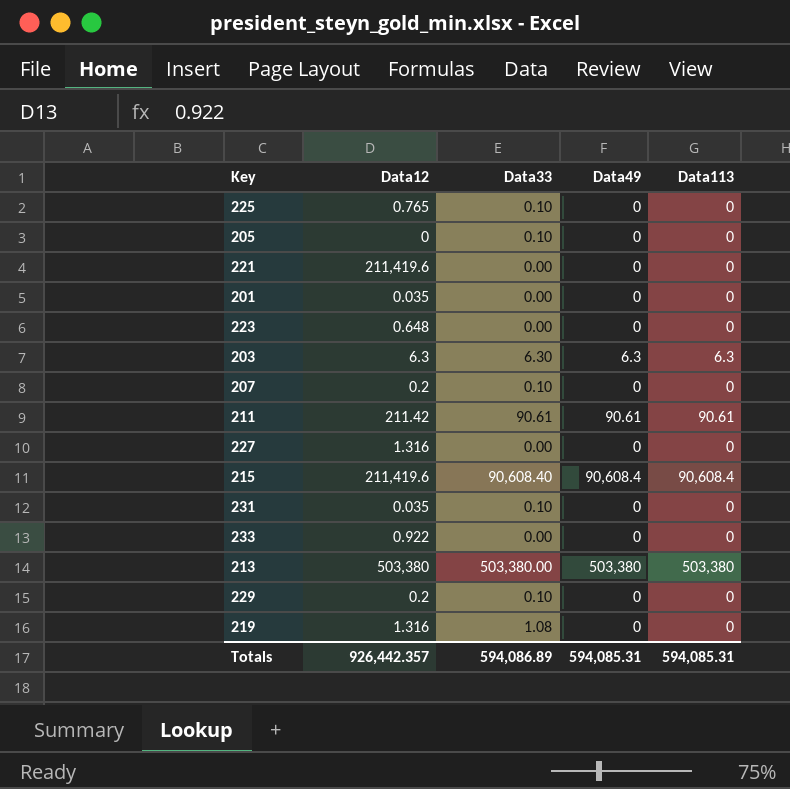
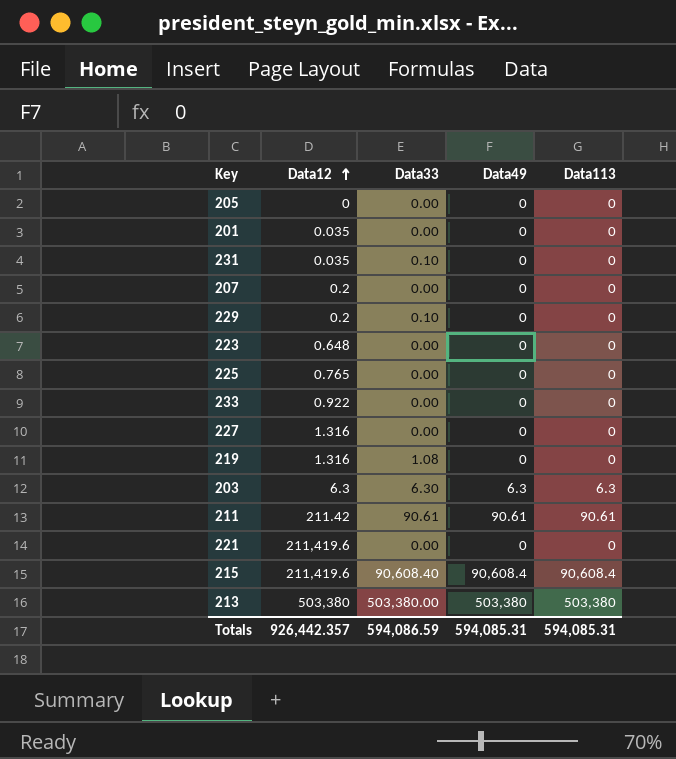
row order: none -> Data12 ascending
205 | Data33: 0.10 -> 0.00
207 | Data33: 0.10 -> 0.00
225 | Data33: 0.10 -> 0.00
Totals | Data33: 594,086.89 -> 594,086.59

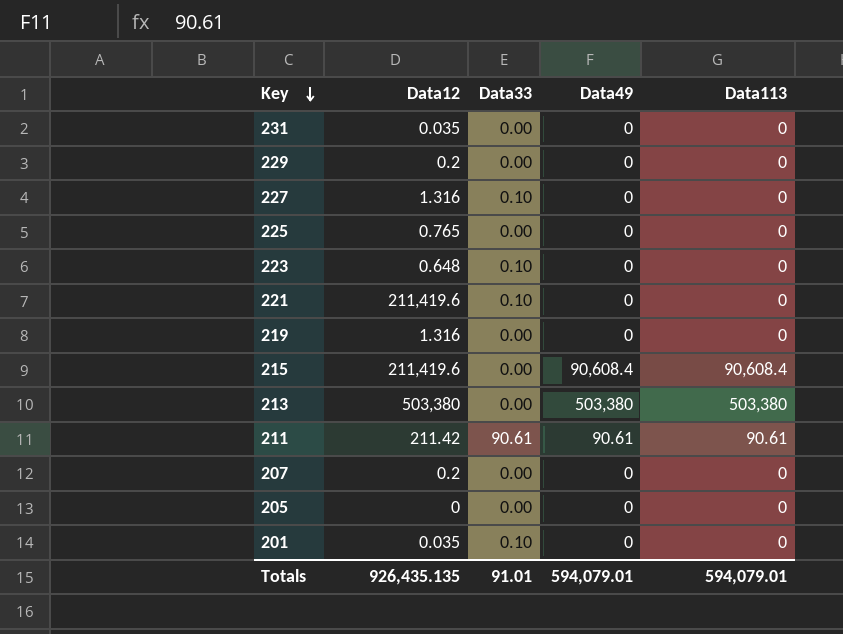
row order: Data12 ascending -> Key descending
row 233: 0.922 | 0.00 | 0 | 0 -> none
row 203: 6.3 | 6.30 | 6.3 | 6.3 -> none
231 | Data33: 0.10 -> 0.00
229 | Data33: 0.10 -> 0.00
227 | Data33: 0.00 -> 0.10
223 | Data33: 0.00 -> 0.10
221 | Data33: 0.00 -> 0.10
219 | Data33: 1.08 -> 0.00
215 | Data33: 90,608.40 -> 0.00
213 | Data33: 503,380.00 -> 0.00
201 | Data33: 0.00 -> 0.10
Totals | Data12: 926,442.357 -> 926,435.135
Totals | Data33: 594,086.59 -> 91.01
Totals | Data49: 594,085.31 -> 594,079.01
Totals | Data113: 594,085.31 -> 594,079.01

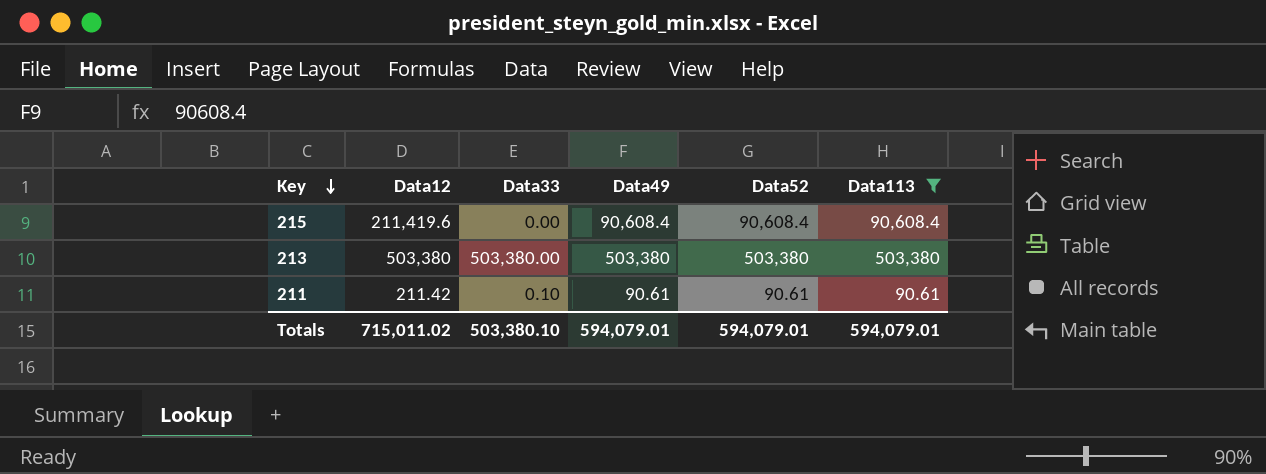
filter: none -> Data113 != 0
column Data52 | position: none -> 5
213 | Data33: 0.00 -> 503,380.00
211 | Data33: 90.61 -> 0.10
Totals | Data12: 926,435.135 -> 715,011.02
Totals | Data33: 91.01 -> 503,380.10

